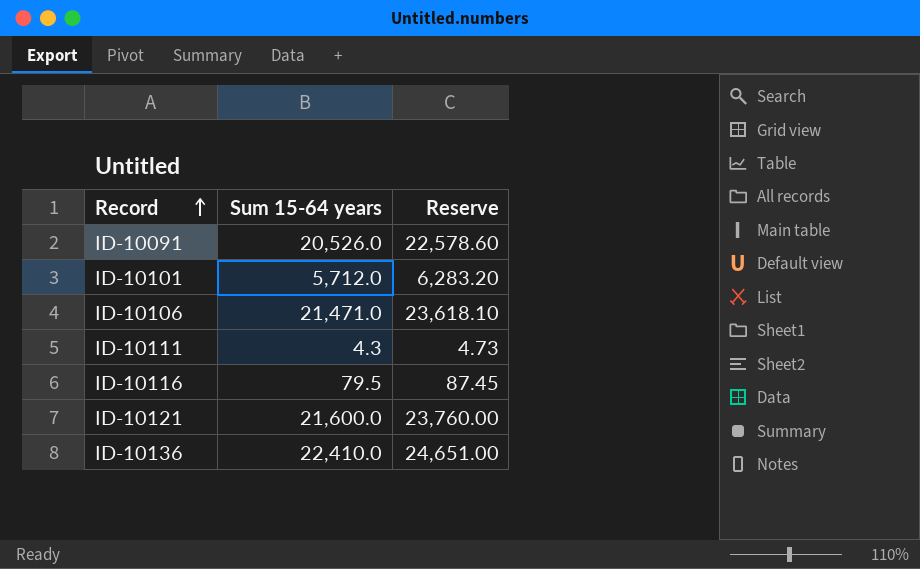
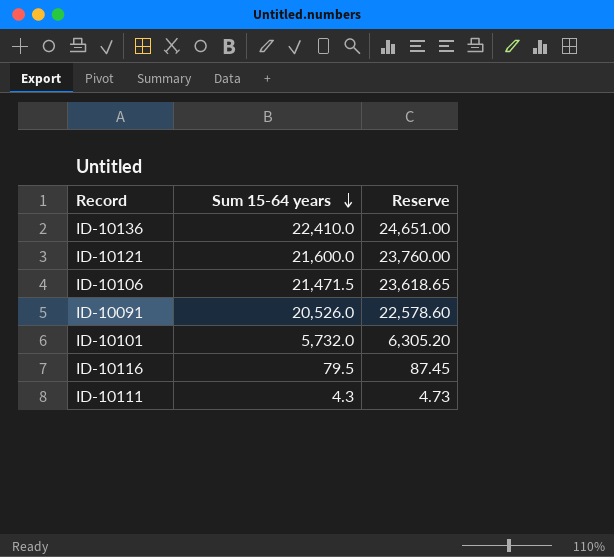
row order: Record ascending -> Sum 15-64 years descending
ID-10106 | Sum 15-64 years: 21,471.0 -> 21,471.5
ID-10106 | Reserve: 23,618.10 -> 23,618.65
ID-10101 | Sum 15-64 years: 5,712.0 -> 5,732.0
ID-10101 | Reserve: 6,283.20 -> 6,305.20

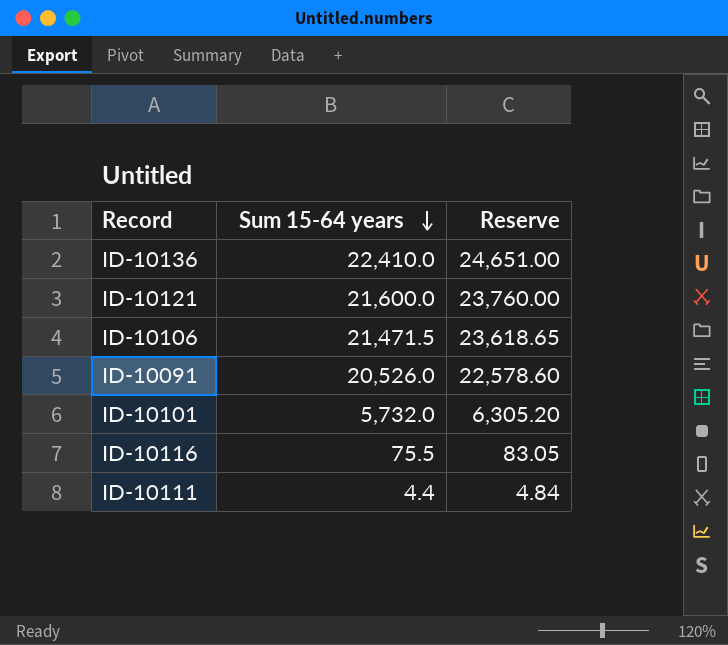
ID-10116 | Sum 15-64 years: 79.5 -> 75.5
ID-10116 | Reserve: 87.45 -> 83.05
ID-10111 | Sum 15-64 years: 4.3 -> 4.4
ID-10111 | Reserve: 4.73 -> 4.84

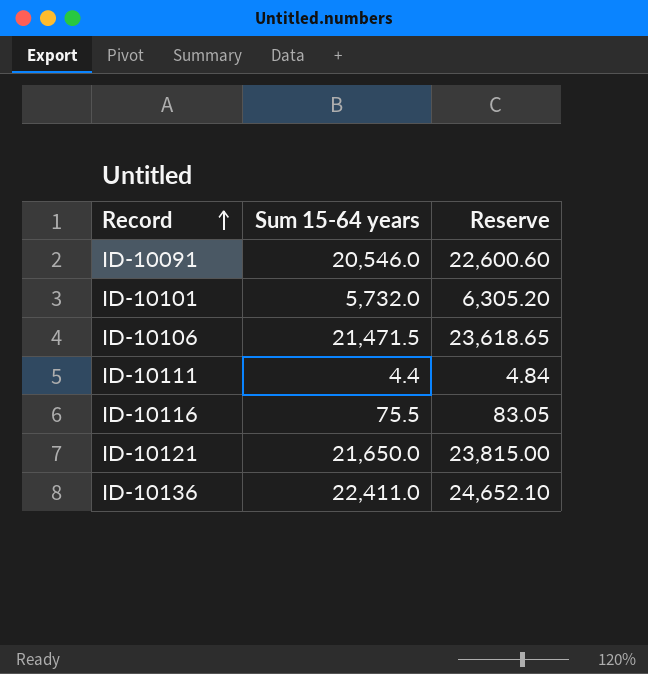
row order: Sum 15-64 years descending -> Record ascending
ID-10091 | Sum 15-64 years: 20,526.0 -> 20,546.0
ID-10091 | Reserve: 22,578.60 -> 22,600.60
ID-10121 | Sum 15-64 years: 21,600.0 -> 21,650.0
ID-10121 | Reserve: 23,760.00 -> 23,815.00
ID-10136 | Sum 15-64 years: 22,410.0 -> 22,411.0
ID-10136 | Reserve: 24,651.00 -> 24,652.10

